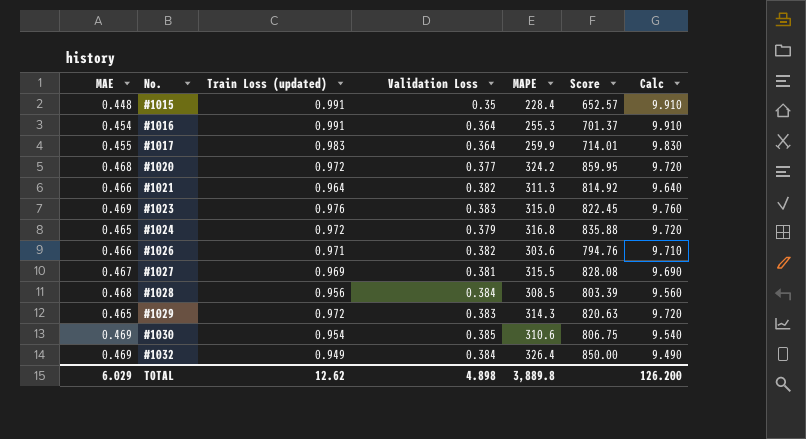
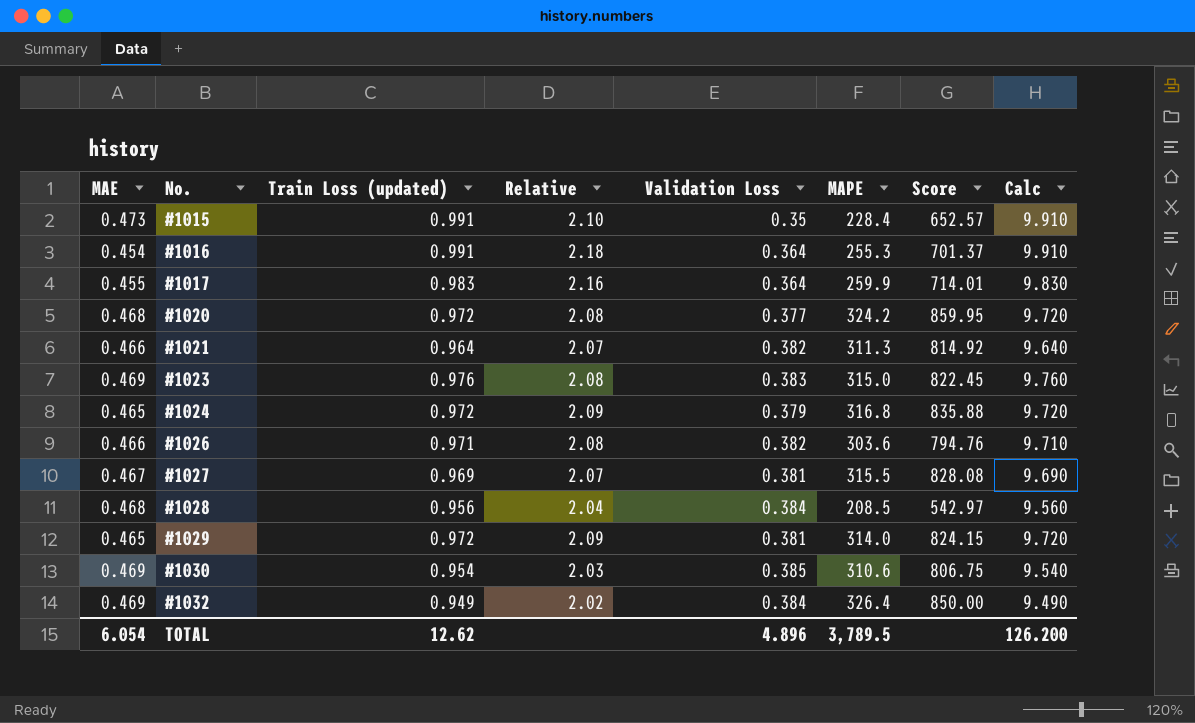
column Relative | formula: none -> [Train Loss (updated)] / [MAE]
#1015 | MAE: 0.448 -> 0.473
#1028 | MAPE: 308.5 -> 208.5
#1028 | Score: 803.39 -> 542.97
#1029 | Validation Loss: 0.383 -> 0.381
#1029 | MAPE: 314.3 -> 314.0
#1029 | Score: 820.63 -> 824.15
TOTAL | MAE: 6.029 -> 6.054
TOTAL | Validation Loss: 4.898 -> 4.896
TOTAL | MAPE: 3,889.8 -> 3,789.5

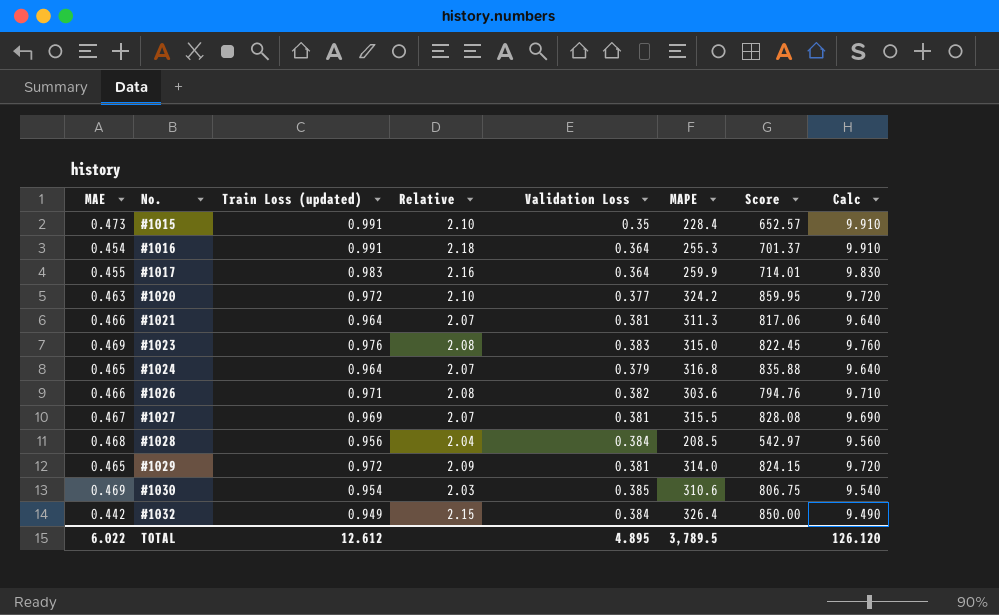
#1020 | MAE: 0.468 -> 0.463
#1020 | Relative: 2.08 -> 2.10
#1021 | Validation Loss: 0.382 -> 0.381
#1021 | Score: 814.92 -> 817.06
#1024 | Train Loss (updated): 0.972 -> 0.964
#1024 | Relative: 2.09 -> 2.07
#1024 | Calc: 9.720 -> 9.640
#1032 | MAE: 0.469 -> 0.442
#1032 | Relative: 2.02 -> 2.15
TOTAL | MAE: 6.054 -> 6.022
TOTAL | Train Loss (updated): 12.62 -> 12.612
TOTAL | Validation Loss: 4.896 -> 4.895
TOTAL | Calc: 126.200 -> 126.120

